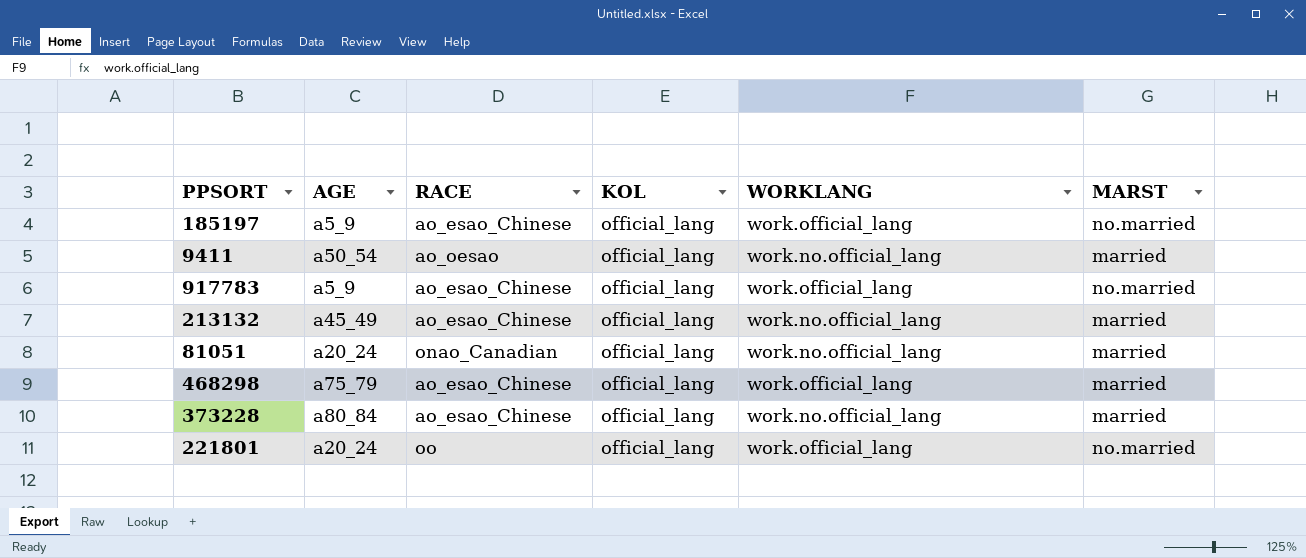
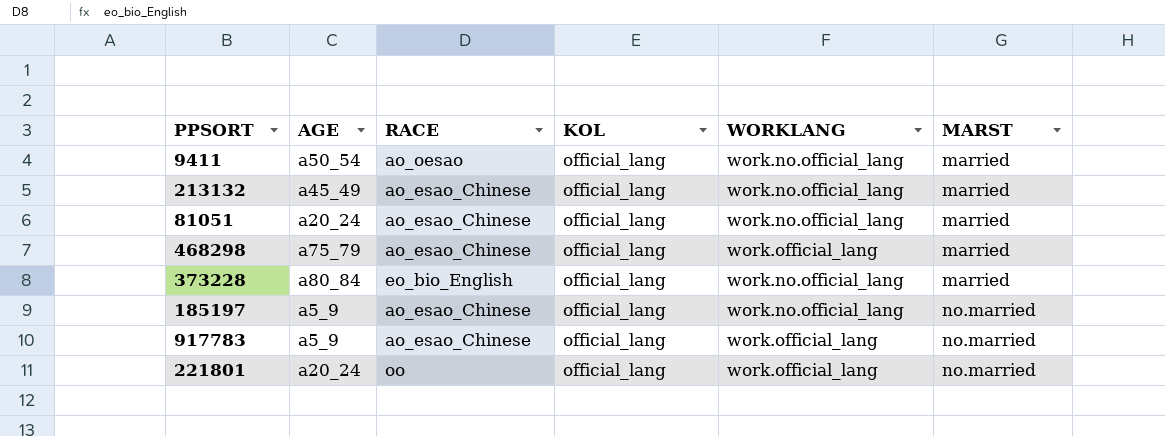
row order: none -> MARST ascending
81051 | RACE: onao_Canadian -> ao_esao_Chinese
373228 | RACE: ao_esao_Chinese -> eo_bio_English
185197 | WORKLANG: work.official_lang -> work.no.official_lang

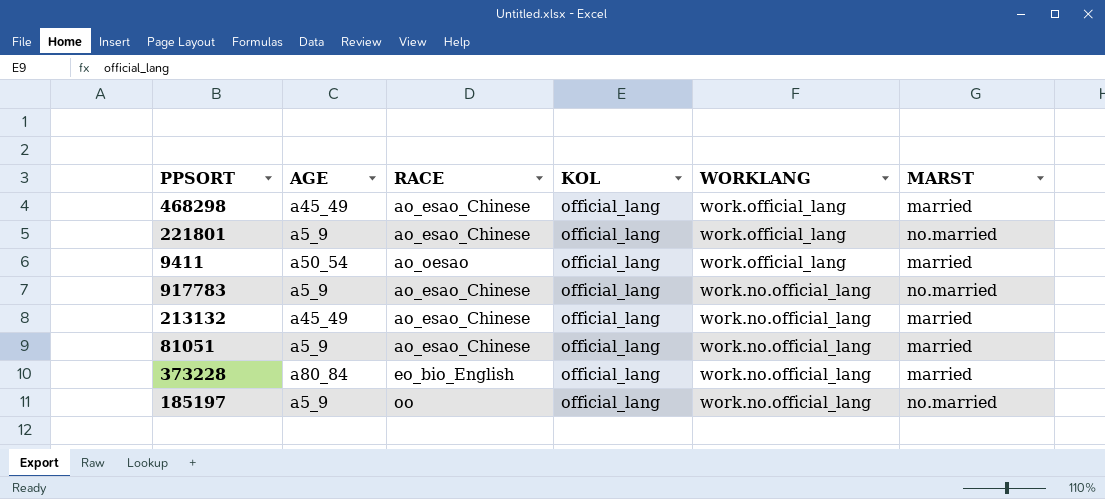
row order: MARST ascending -> WORKLANG descending
468298 | AGE: a75_79 -> a45_49
221801 | AGE: a20_24 -> a5_9
221801 | RACE: oo -> ao_esao_Chinese
9411 | WORKLANG: work.no.official_lang -> work.official_lang
917783 | WORKLANG: work.official_lang -> work.no.official_lang
81051 | AGE: a20_24 -> a5_9
185197 | RACE: ao_esao_Chinese -> oo

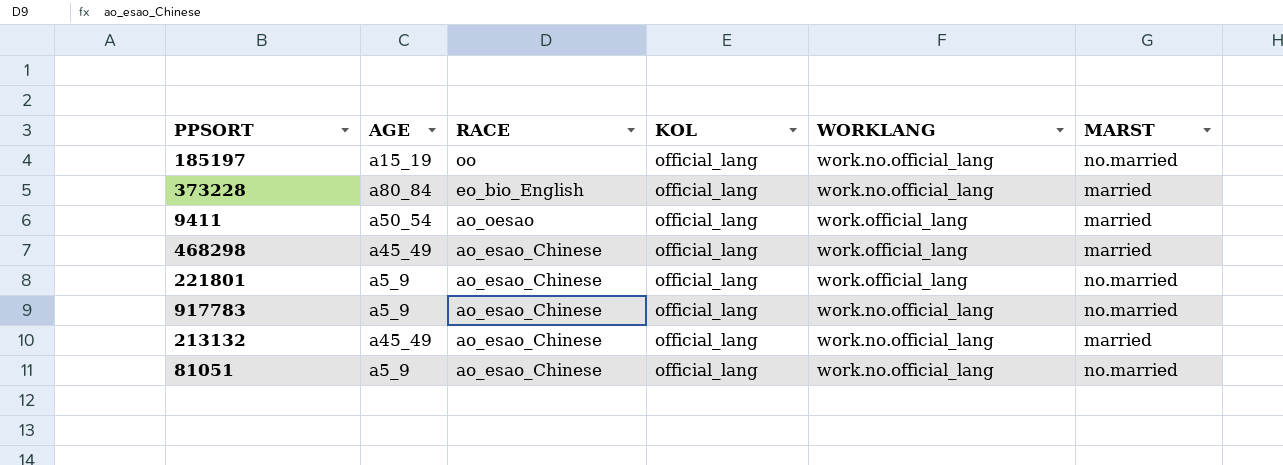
row order: WORKLANG descending -> RACE descending
185197 | AGE: a5_9 -> a15_19
81051 | MARST: married -> no.married

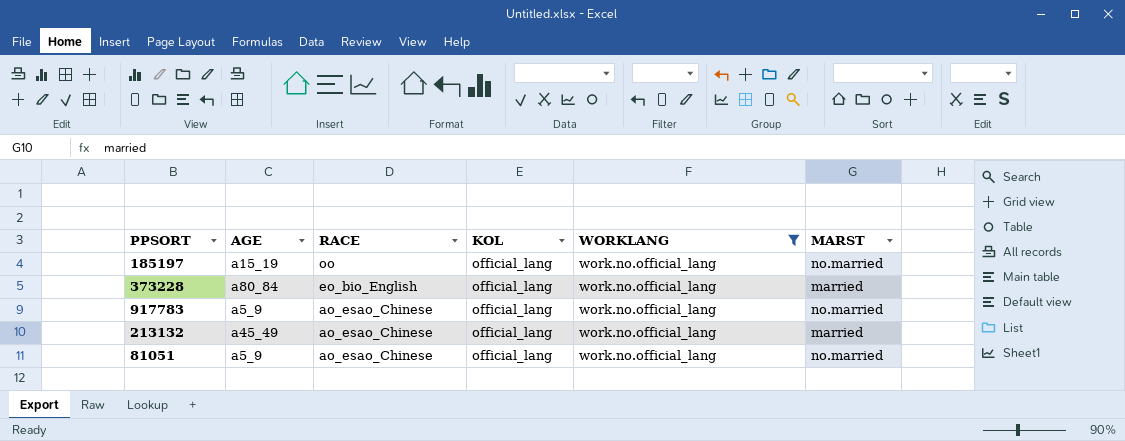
filter: none -> WORKLANG = work.no.official_lang

